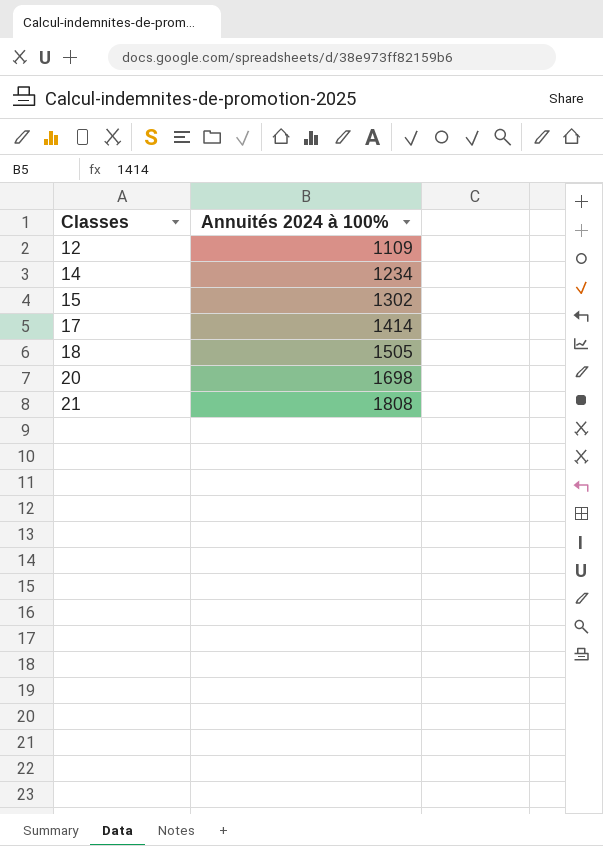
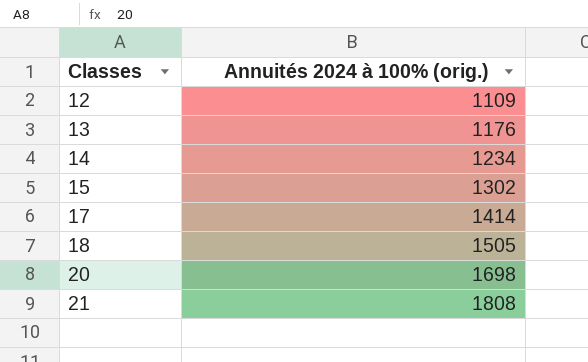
column name: Annuités 2024 à 100% -> Annuités 2024 à 100% (orig.)
row 13: none -> 1176

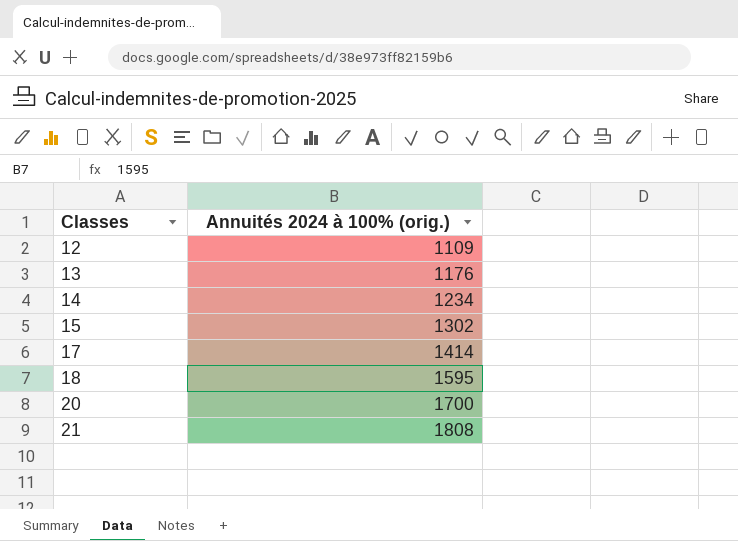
18 | Annuités 2024 à 100% (orig.): 1505 -> 1595
20 | Annuités 2024 à 100% (orig.): 1698 -> 1700

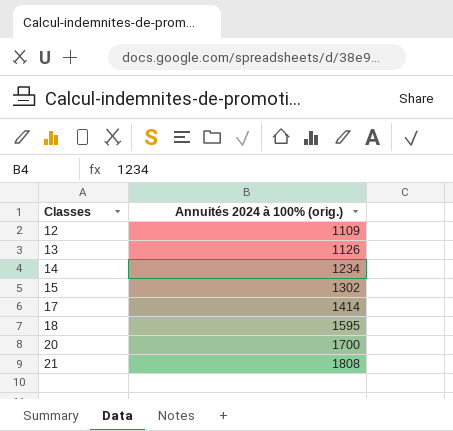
13 | Annuités 2024 à 100% (orig.): 1176 -> 1126

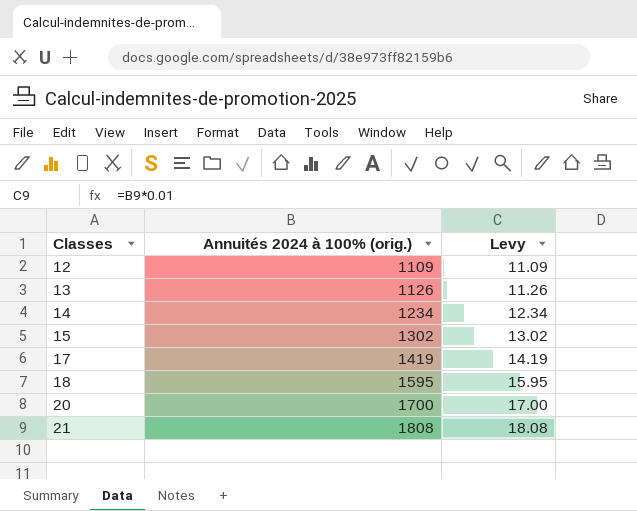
column Levy | formula: none -> [Annuités 2024 à 100% (orig.)] * 0.01
17 | Annuités 2024 à 100% (orig.): 1414 -> 1419

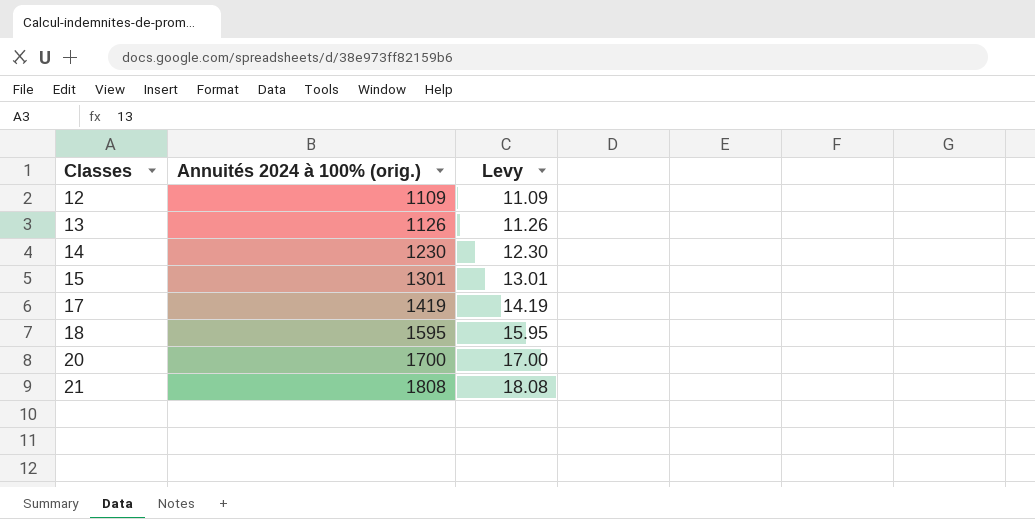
14 | Annuités 2024 à 100% (orig.): 1234 -> 1230
14 | Levy: 12.34 -> 12.30
15 | Annuités 2024 à 100% (orig.): 1302 -> 1301
15 | Levy: 13.02 -> 13.01

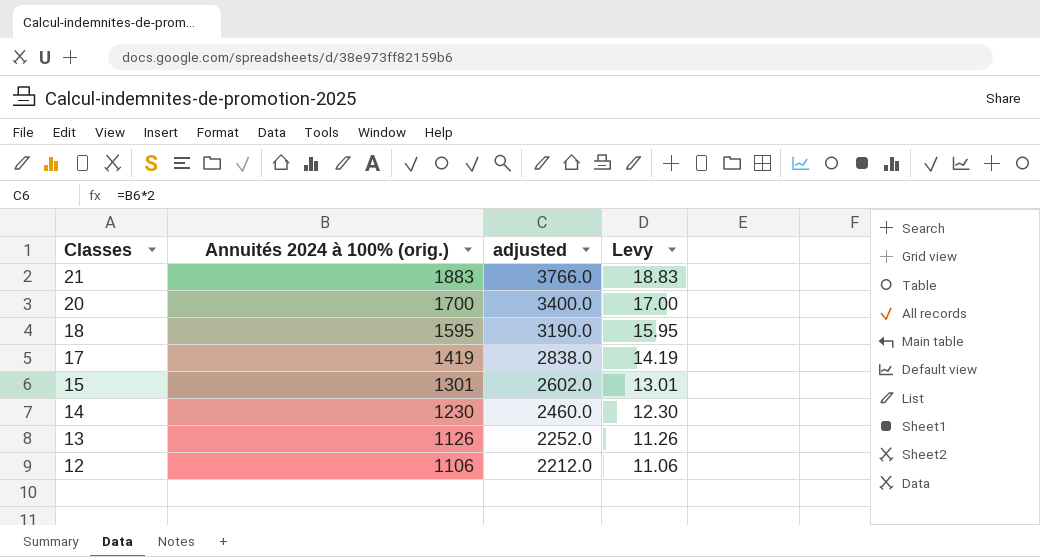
row order: Classes ascending -> Classes descending
column adjusted | formula: none -> [Annuités 2024 à 100% (orig.)] * 2
21 | Annuités 2024 à 100% (orig.): 1808 -> 1883
21 | Levy: 18.08 -> 18.83
12 | Annuités 2024 à 100% (orig.): 1109 -> 1106
12 | Levy: 11.09 -> 11.06

